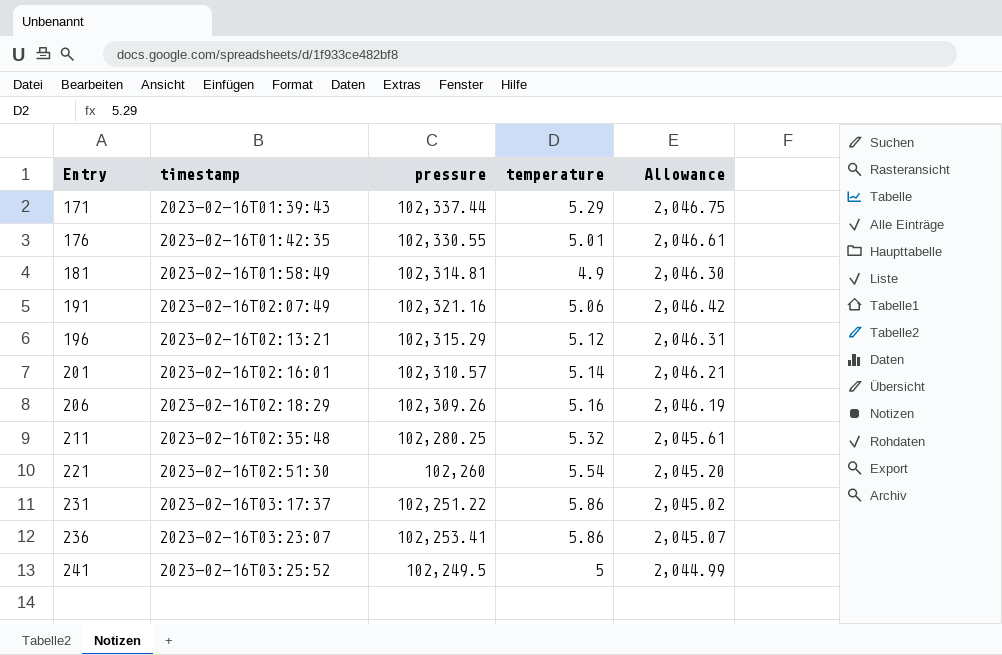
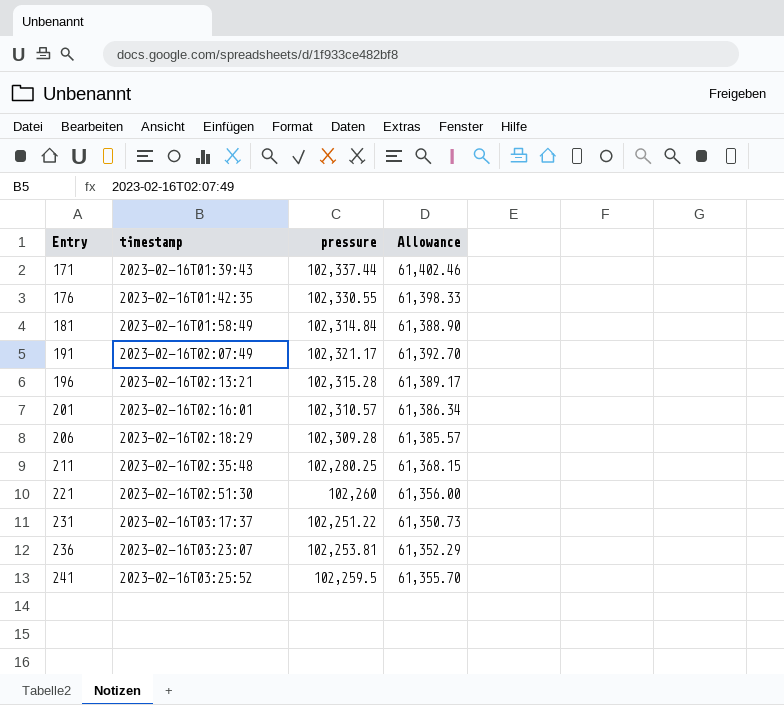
column temperature | position: 4 -> none
column Allowance | formula: [pressure] * 0.02 -> [pressure] * 0.6
181 | pressure: 102,314.81 -> 102,314.84
191 | pressure: 102,321.16 -> 102,321.17
196 | pressure: 102,315.29 -> 102,315.28
206 | pressure: 102,309.26 -> 102,309.28
236 | pressure: 102,253.41 -> 102,253.81
241 | pressure: 102,249.5 -> 102,259.5

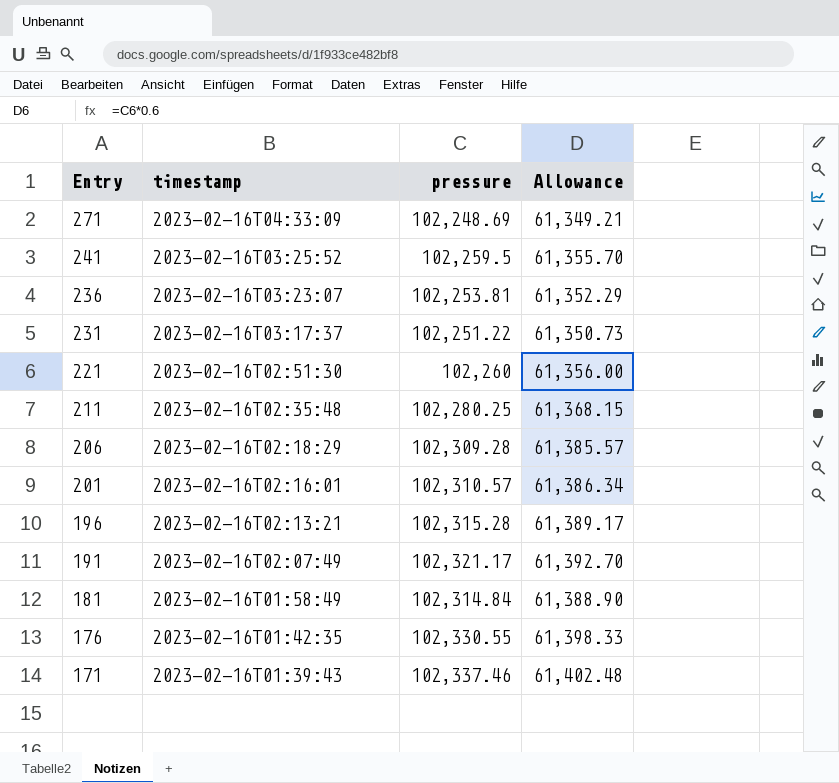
row order: Entry ascending -> Entry descending
row 271: none -> 2023-02-16T04:33:09 | 102,248.69 | 61,349.21
171 | pressure: 102,337.44 -> 102,337.46
171 | Allowance: 61,402.46 -> 61,402.48

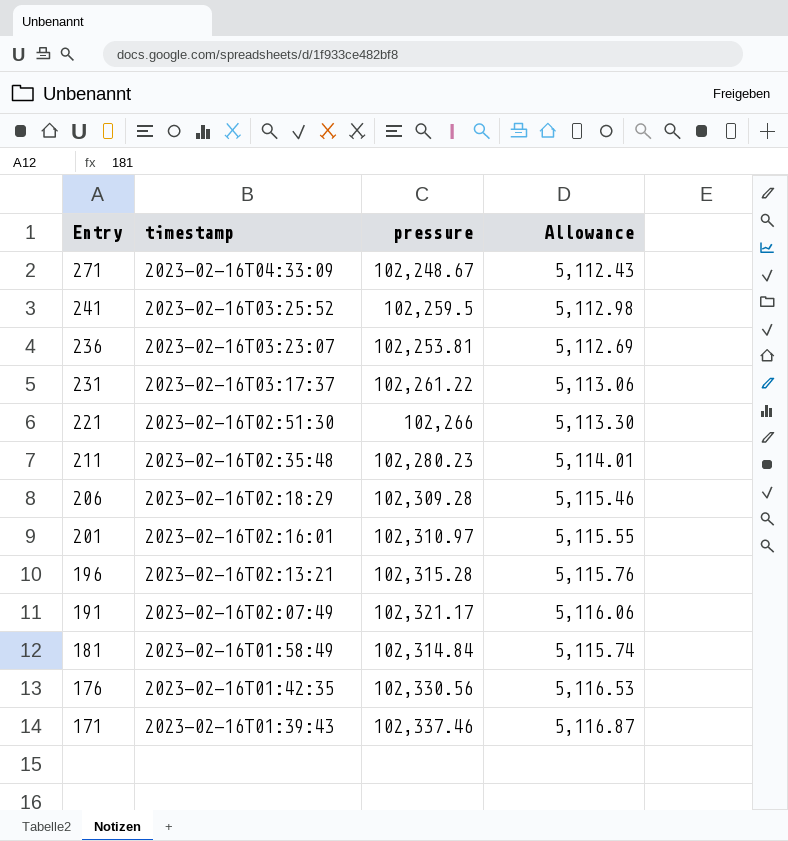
column Allowance | formula: [pressure] * 0.6 -> [pressure] * 0.05
271 | pressure: 102,248.69 -> 102,248.67
231 | pressure: 102,251.22 -> 102,261.22
221 | pressure: 102,260 -> 102,266
211 | pressure: 102,280.25 -> 102,280.23
201 | pressure: 102,310.57 -> 102,310.97
176 | pressure: 102,330.55 -> 102,330.56

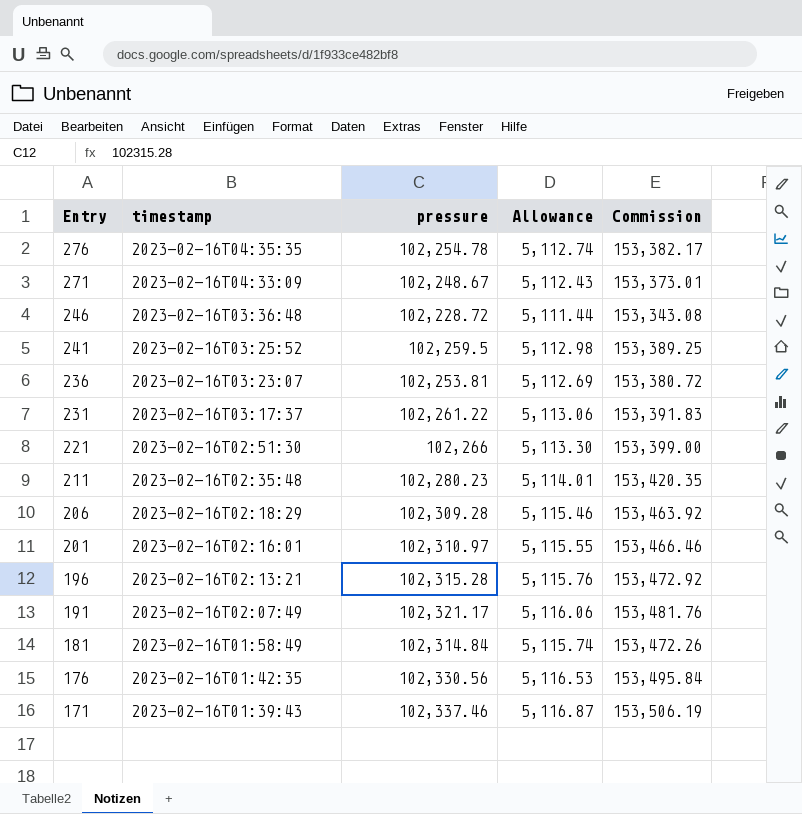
column Commission | formula: none -> [pressure] * 1.5
row 276: none -> 2023-02-16T04:35:35 | 102,254.78 | 5,112.74 | 153,382.17
row 246: none -> 2023-02-16T03:36:48 | 102,228.72 | 5,111.44 | 153,343.08

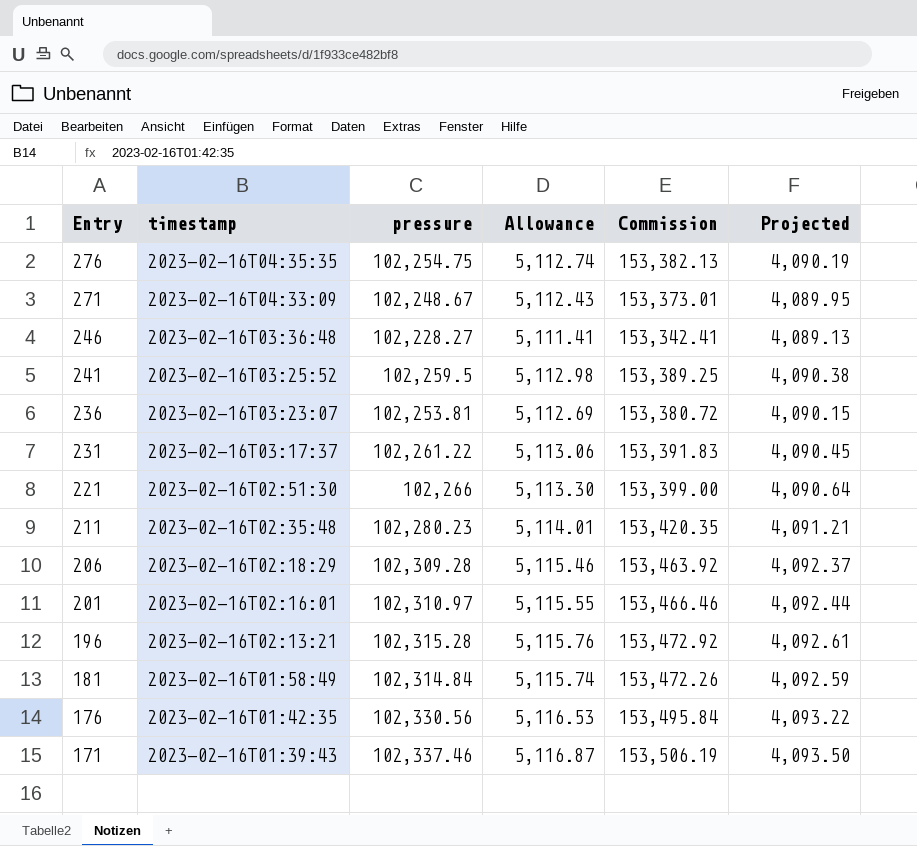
column Projected | formula: none -> [pressure] * 0.04
row 191: 2023-02-16T02:07:49 | 102,321.17 | 5,116.06 | 153,481.76 -> none
276 | pressure: 102,254.78 -> 102,254.75
276 | Commission: 153,382.17 -> 153,382.13
246 | pressure: 102,228.72 -> 102,228.27
246 | Allowance: 5,111.44 -> 5,111.41
246 | Commission: 153,343.08 -> 153,342.41

